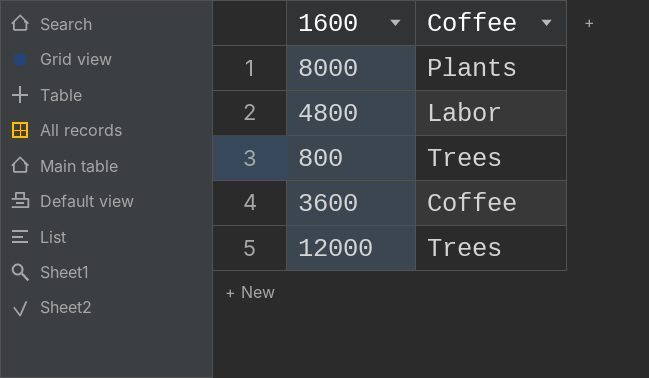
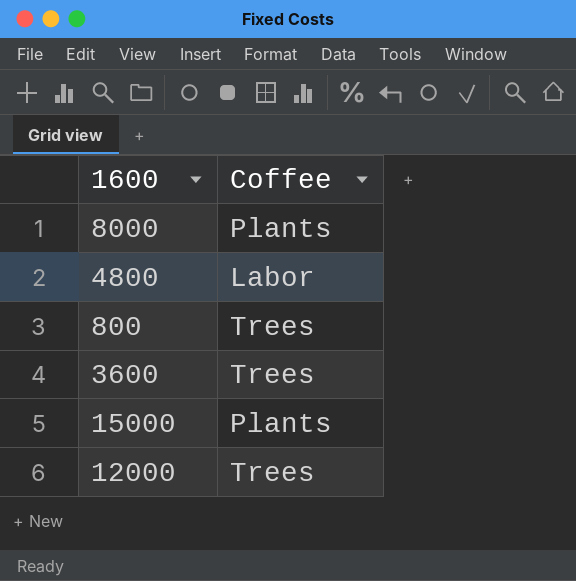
3600 | Coffee: Coffee -> Trees
row 15000: none -> Plants

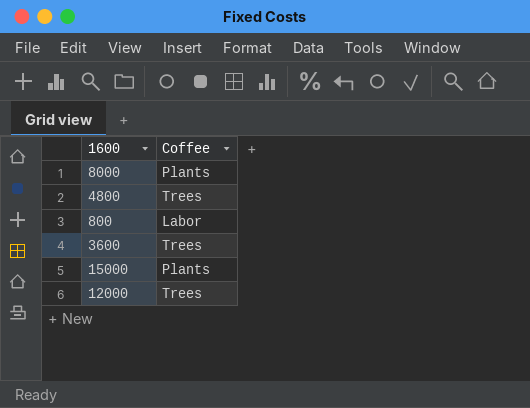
4800 | Coffee: Labor -> Trees
800 | Coffee: Trees -> Labor

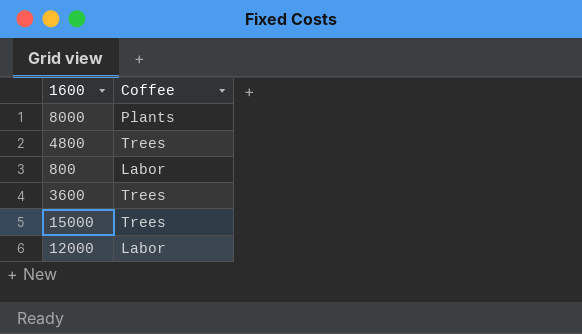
15000 | Coffee: Plants -> Trees
12000 | Coffee: Trees -> Labor

